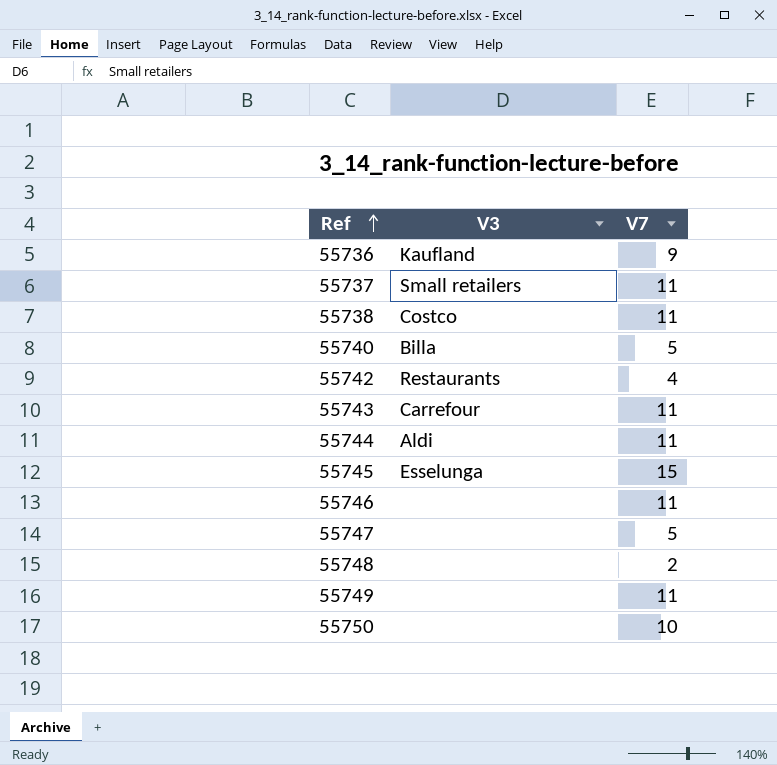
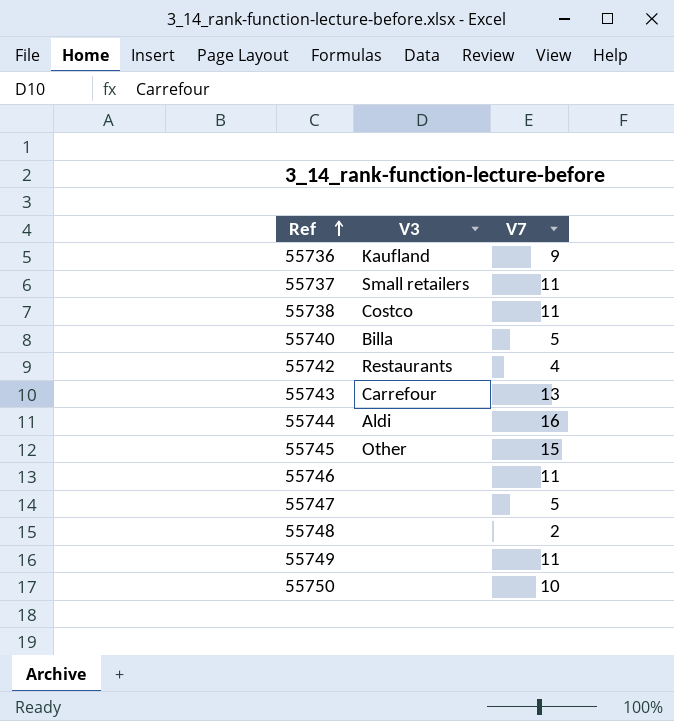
55743 | V7: 11 -> 13
55744 | V7: 11 -> 16
55745 | V3: Esselunga -> Other

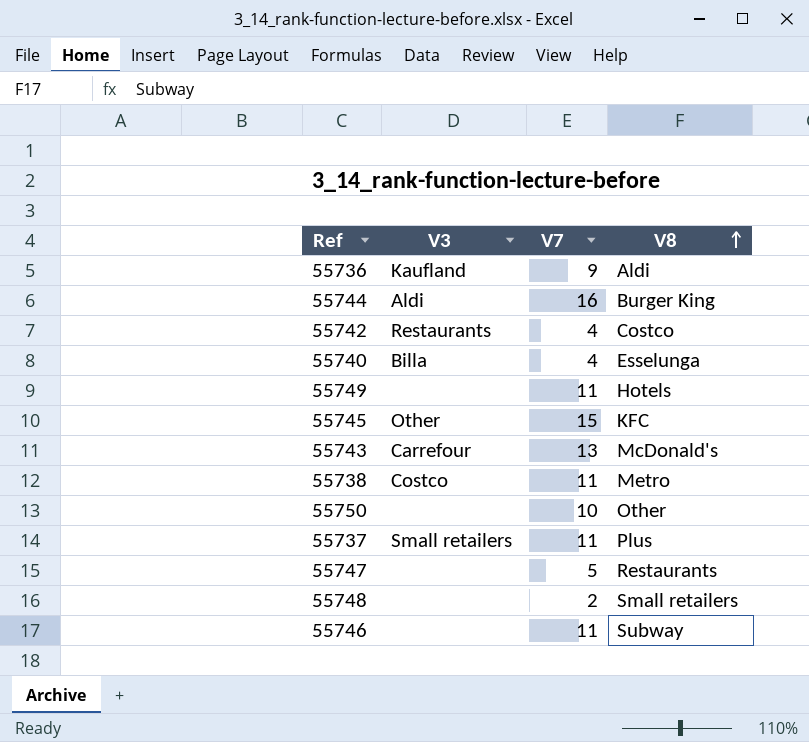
row order: Ref ascending -> V8 ascending
column V8 | position: none -> 4
55740 | V7: 5 -> 4

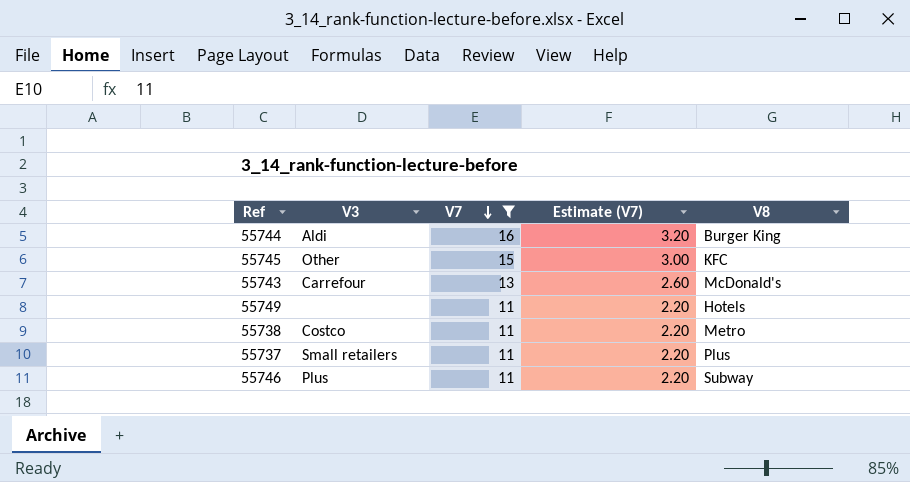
filter: none -> V7 >= 11
row order: V8 ascending -> V7 descending
column Estimate (V7) | formula: none -> [V7] * 0.2
55746 | V3: none -> Plus

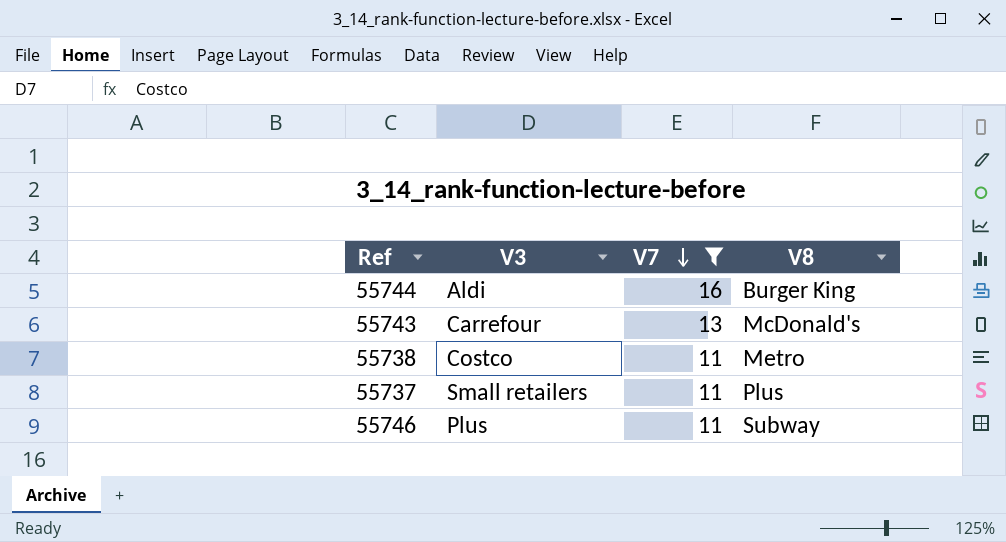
column Estimate (V7) | formula: [V7] * 0.2 -> none
row 55745: Other | 15 | 3.00 | KFC -> none
row 55749: none | 11 | 2.20 | Hotels -> none

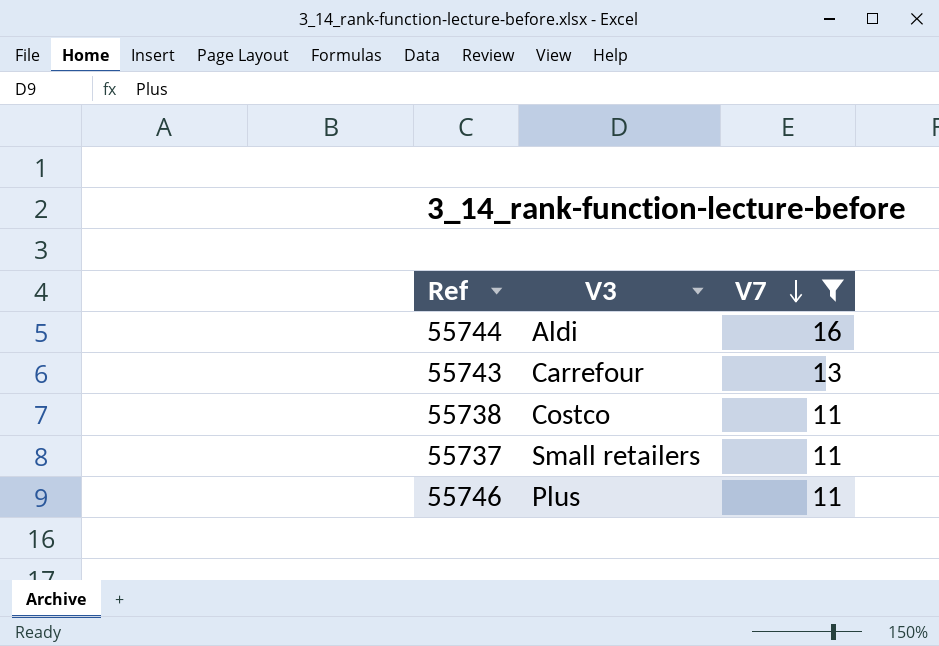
column V8 | position: 4 -> none

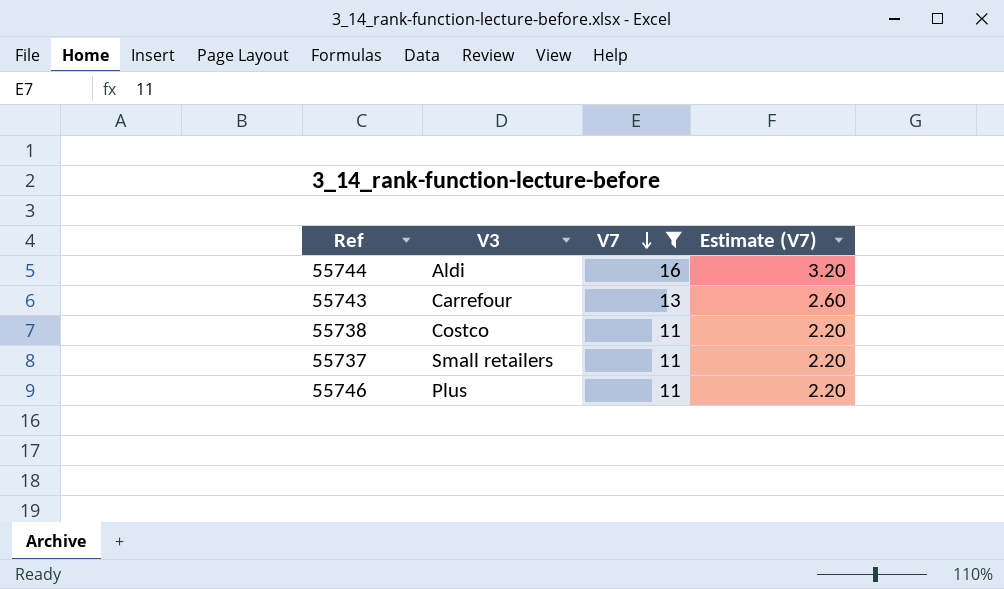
column Estimate (V7) | formula: none -> [V7] * 0.2

